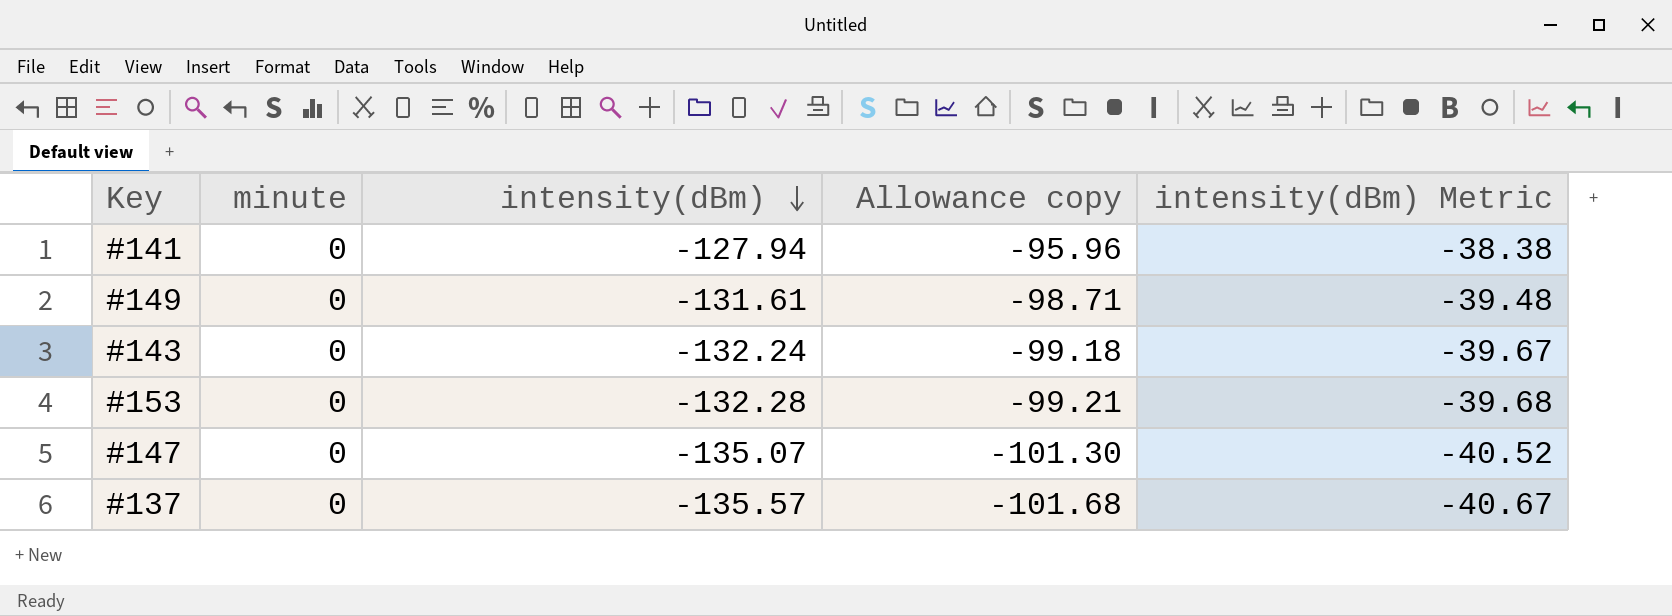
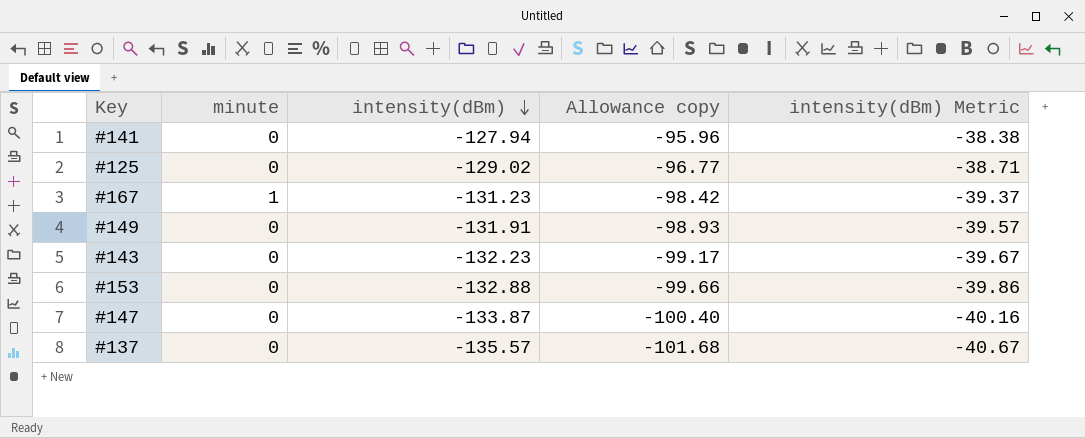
row #125: none -> 0 | -129.02 | -96.77 | -38.71
row #167: none -> 1 | -131.23 | -98.42 | -39.37
#149 | intensity(dBm): -131.61 -> -131.91
#149 | Allowance copy: -98.71 -> -98.93
#149 | intensity(dBm) Metric: -39.48 -> -39.57
#143 | intensity(dBm): -132.24 -> -132.23
#143 | Allowance copy: -99.18 -> -99.17
#153 | intensity(dBm): -132.28 -> -132.88
#153 | Allowance copy: -99.21 -> -99.66
#153 | intensity(dBm) Metric: -39.68 -> -39.86
#147 | intensity(dBm): -135.07 -> -133.87
#147 | Allowance copy: -101.30 -> -100.40
#147 | intensity(dBm) Metric: -40.52 -> -40.16

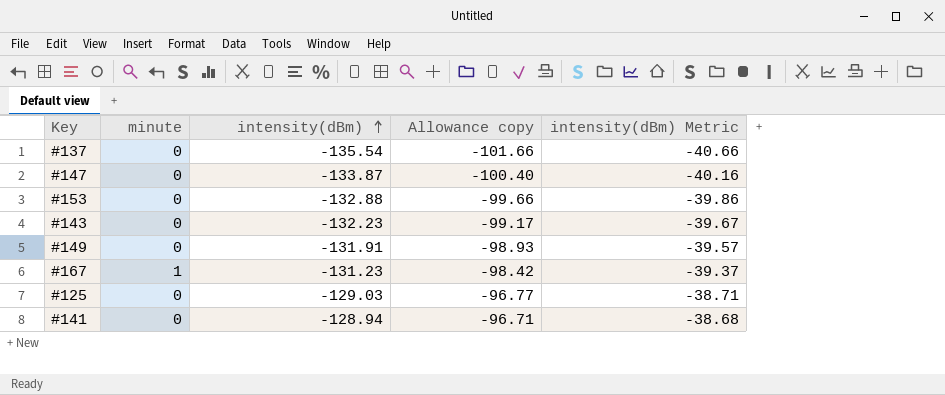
row order: intensity(dBm) descending -> intensity(dBm) ascending
#137 | intensity(dBm): -135.57 -> -135.54
#137 | Allowance copy: -101.68 -> -101.66
#137 | intensity(dBm) Metric: -40.67 -> -40.66
#125 | intensity(dBm): -129.02 -> -129.03
#141 | intensity(dBm): -127.94 -> -128.94
#141 | Allowance copy: -95.96 -> -96.71
#141 | intensity(dBm) Metric: -38.38 -> -38.68

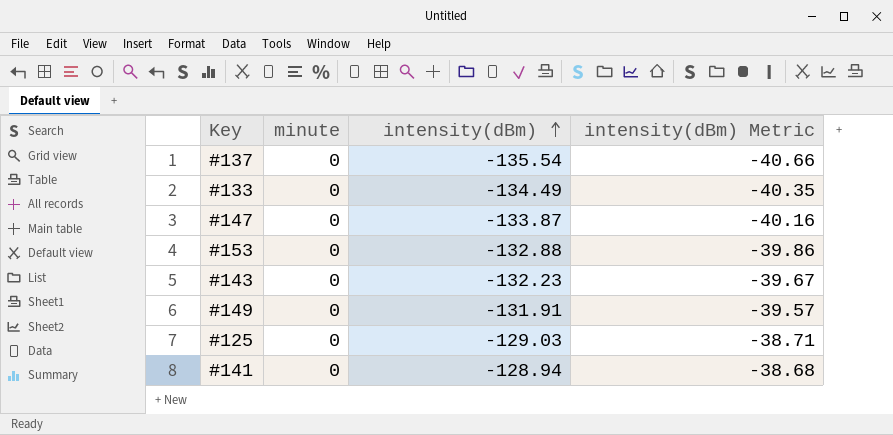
column Allowance copy | formula: [intensity(dBm)] * 0.75 -> none
row #167: 1 | -131.23 | -98.42 | -39.37 -> none
row #133: none -> 0 | -134.49 | -40.35

